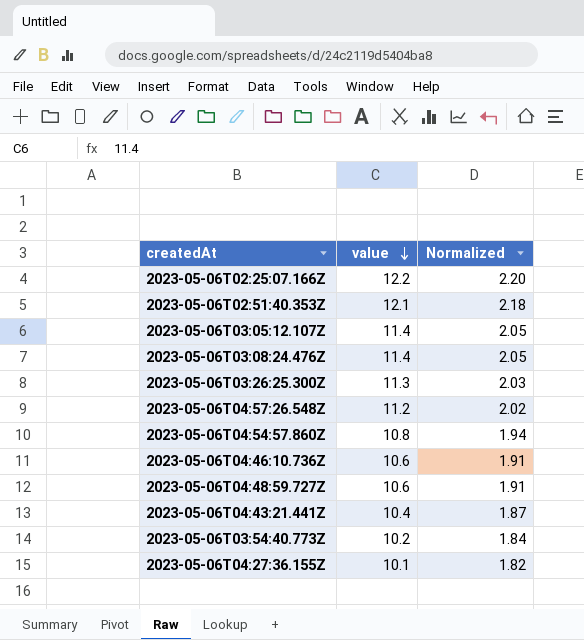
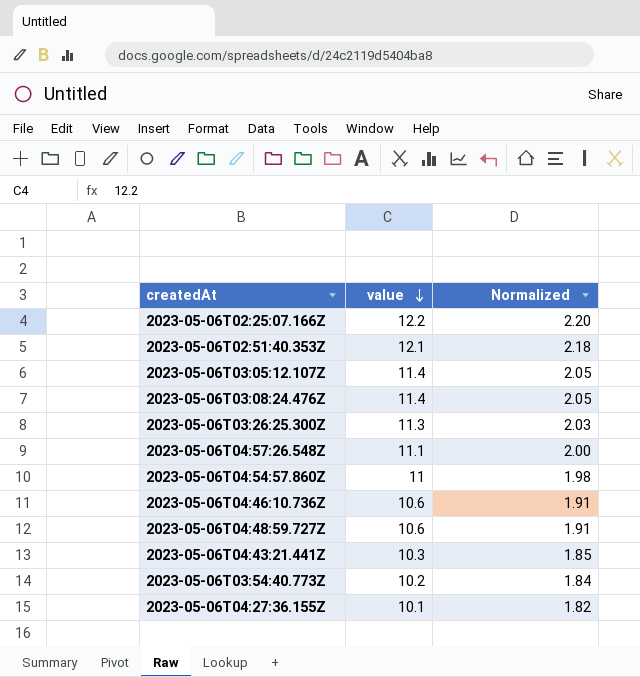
2023-05-06T04:57:26.548Z | value: 11.2 -> 11.1
2023-05-06T04:57:26.548Z | Normalized: 2.02 -> 2.00
2023-05-06T04:54:57.860Z | value: 10.8 -> 11
2023-05-06T04:54:57.860Z | Normalized: 1.94 -> 1.98
2023-05-06T04:43:21.441Z | value: 10.4 -> 10.3
2023-05-06T04:43:21.441Z | Normalized: 1.87 -> 1.85

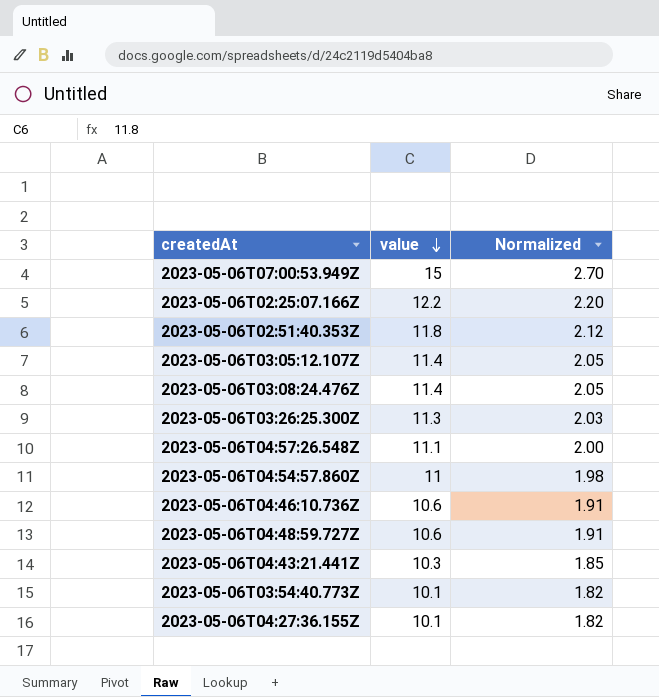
row 2023-05-06T07:00:53.949Z: none -> 15 | 2.70
2023-05-06T02:51:40.353Z | value: 12.1 -> 11.8
2023-05-06T02:51:40.353Z | Normalized: 2.18 -> 2.12
2023-05-06T03:54:40.773Z | value: 10.2 -> 10.1
2023-05-06T03:54:40.773Z | Normalized: 1.84 -> 1.82

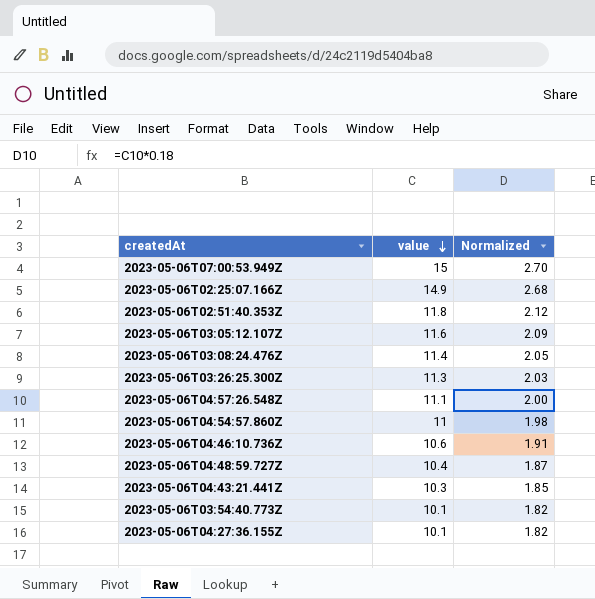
2023-05-06T02:25:07.166Z | value: 12.2 -> 14.9
2023-05-06T02:25:07.166Z | Normalized: 2.20 -> 2.68
2023-05-06T03:05:12.107Z | value: 11.4 -> 11.6
2023-05-06T03:05:12.107Z | Normalized: 2.05 -> 2.09
2023-05-06T04:48:59.727Z | value: 10.6 -> 10.4
2023-05-06T04:48:59.727Z | Normalized: 1.91 -> 1.87

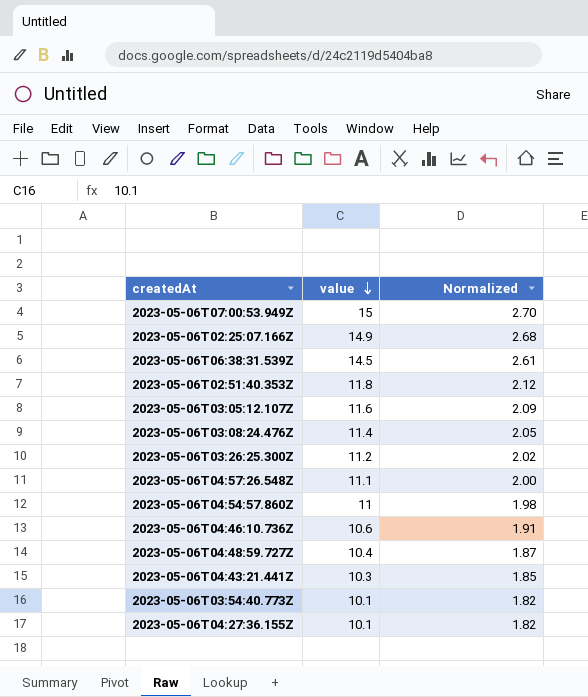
row 2023-05-06T06:38:31.539Z: none -> 14.5 | 2.61
2023-05-06T03:26:25.300Z | value: 11.3 -> 11.2
2023-05-06T03:26:25.300Z | Normalized: 2.03 -> 2.02

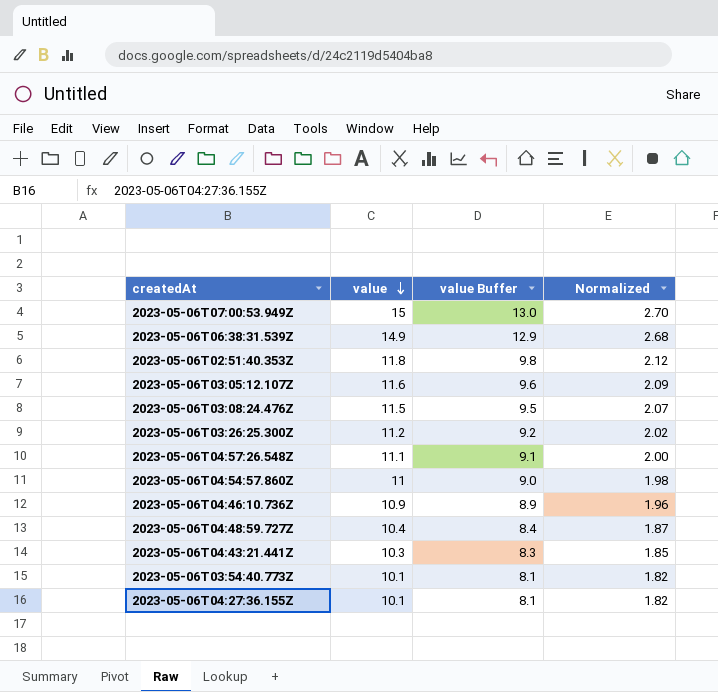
column value Buffer | formula: none -> [value] - 2
row 2023-05-06T02:25:07.166Z: 14.9 | 2.68 -> none
2023-05-06T06:38:31.539Z | value: 14.5 -> 14.9
2023-05-06T06:38:31.539Z | Normalized: 2.61 -> 2.68
2023-05-06T03:08:24.476Z | value: 11.4 -> 11.5
2023-05-06T03:08:24.476Z | Normalized: 2.05 -> 2.07
2023-05-06T04:46:10.736Z | value: 10.6 -> 10.9
2023-05-06T04:46:10.736Z | Normalized: 1.91 -> 1.96

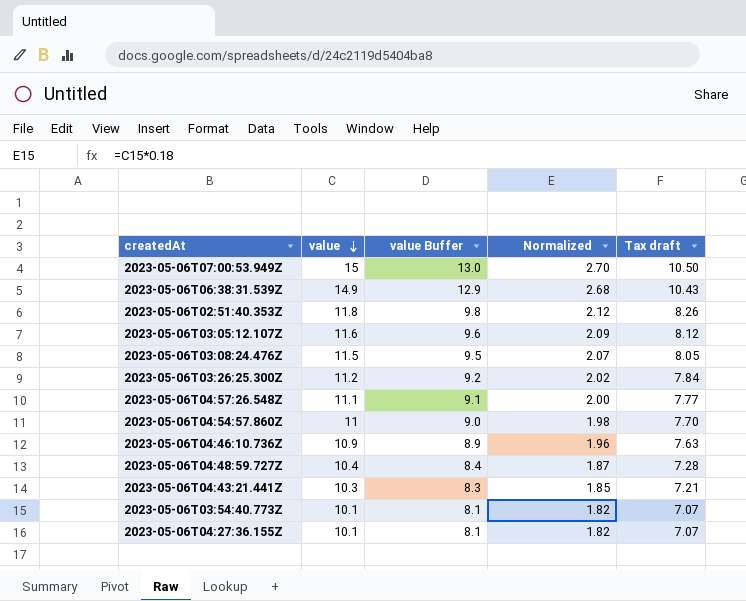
column Tax draft | formula: none -> [value] * 0.7

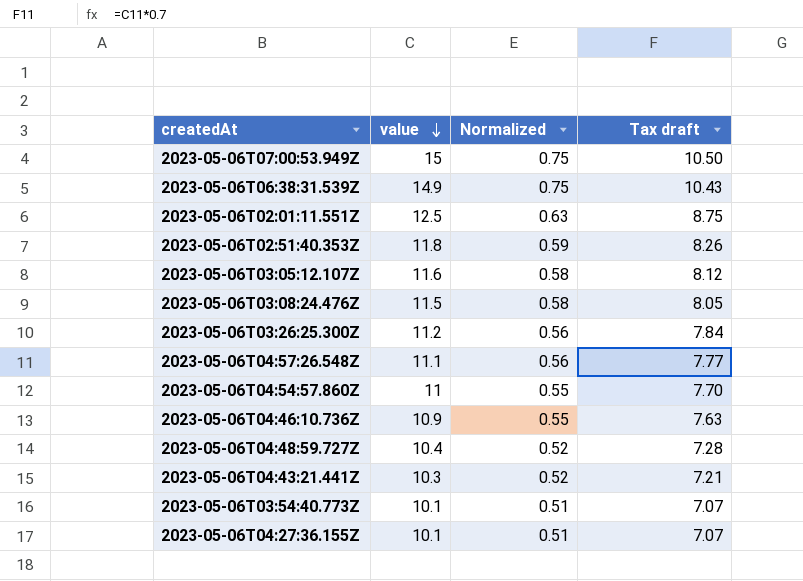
column value Buffer | formula: [value] - 2 -> none
column Normalized | formula: [value] * 0.18 -> [value] * 0.05
row 2023-05-06T02:01:11.551Z: none -> 12.5 | 0.63 | 8.75

